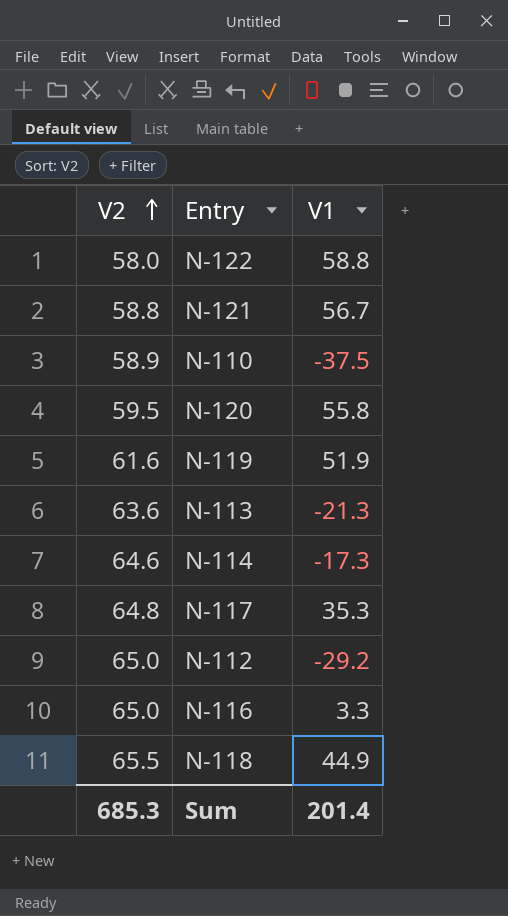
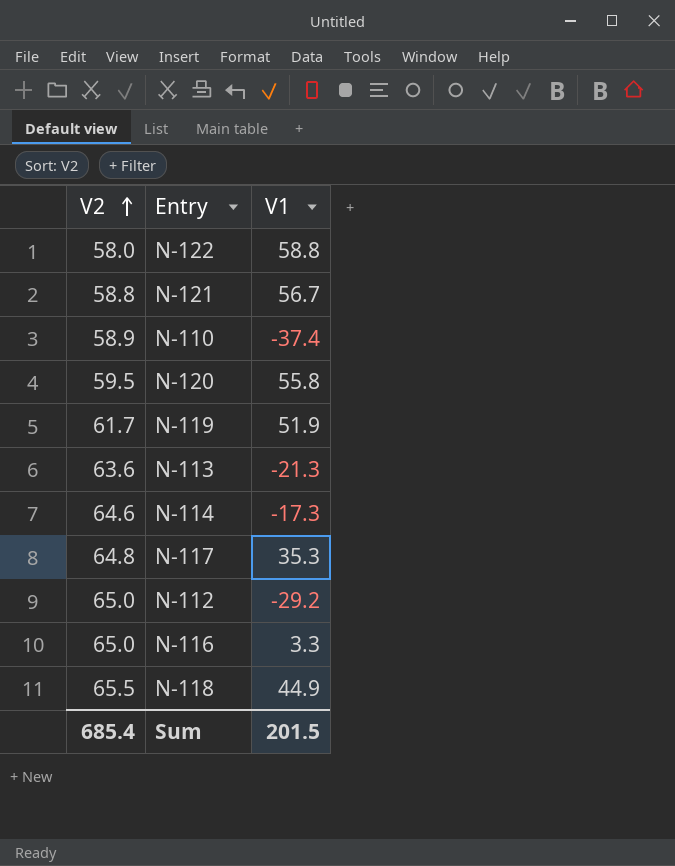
N-110 | V1: -37.5 -> -37.4
N-119 | V2: 61.6 -> 61.7
Sum | V2: 685.3 -> 685.4
Sum | V1: 201.4 -> 201.5

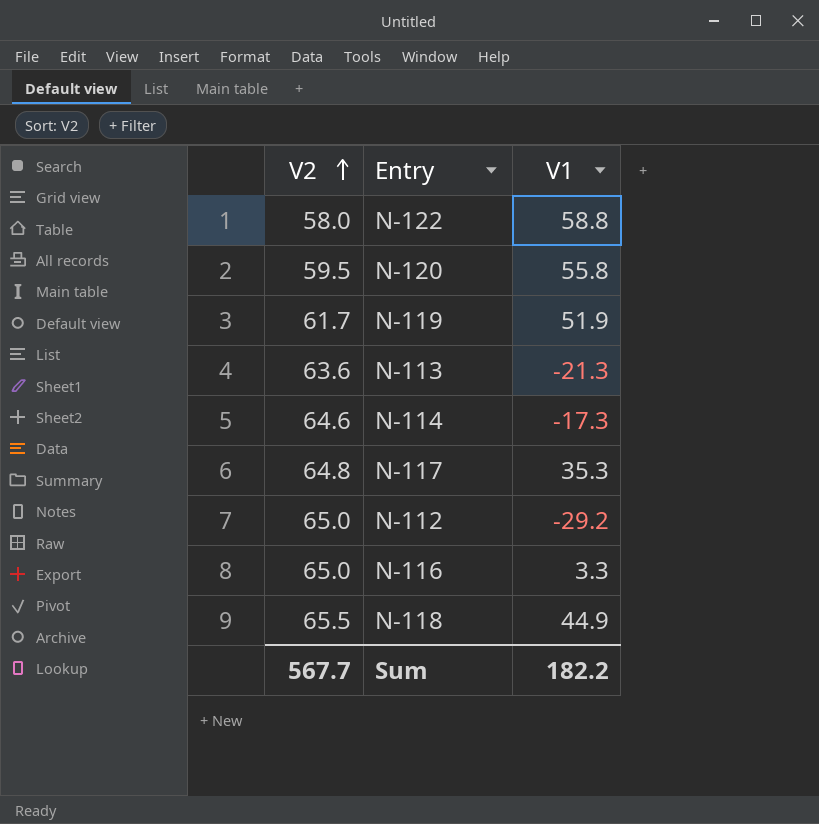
row N-121: 58.8 | 56.7 -> none
row N-110: 58.9 | -37.4 -> none
Sum | V2: 685.4 -> 567.7
Sum | V1: 201.5 -> 182.2

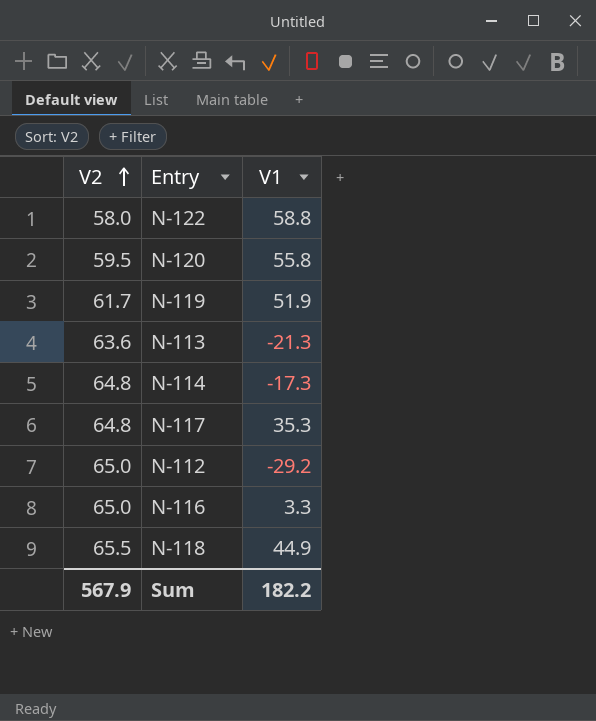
N-114 | V2: 64.6 -> 64.8
Sum | V2: 567.7 -> 567.9

